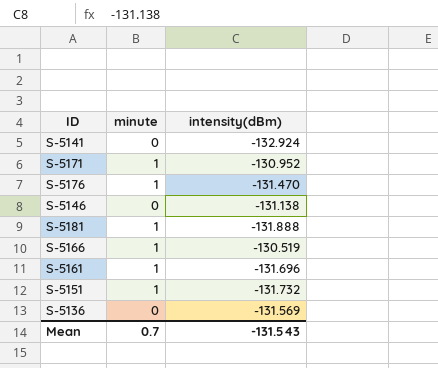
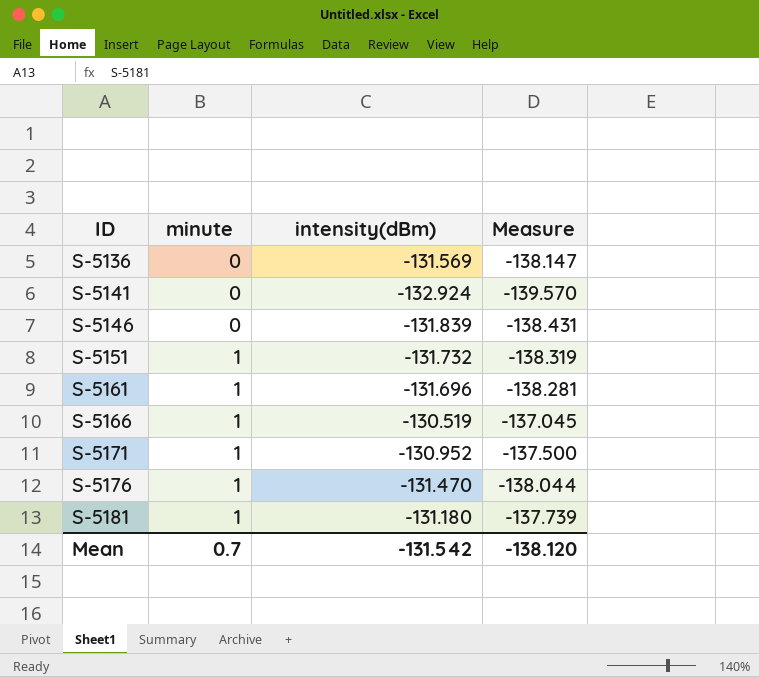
row order: none -> ID ascending
column Measure | formula: none -> [intensity(dBm)] * 1.05
S-5146 | intensity(dBm): -131.138 -> -131.839
S-5181 | intensity(dBm): -131.888 -> -131.180
Mean | intensity(dBm): -131.543 -> -131.542

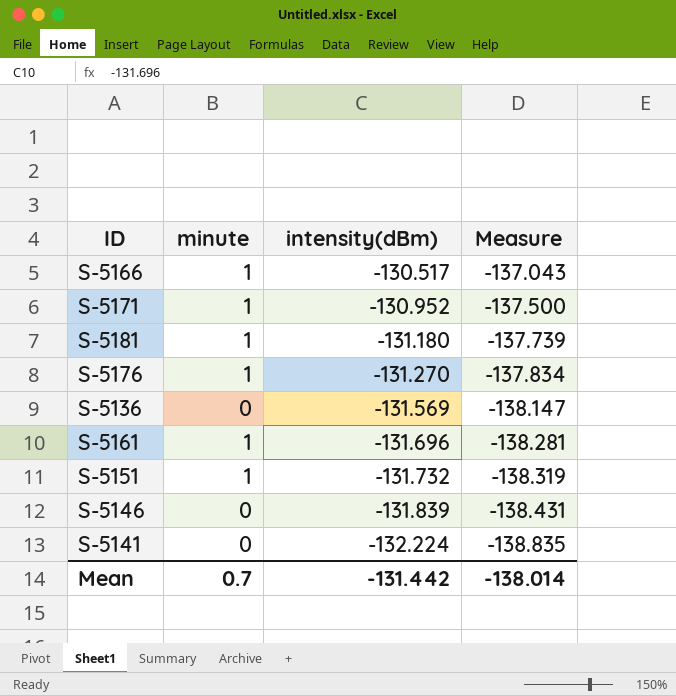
row order: ID ascending -> intensity(dBm) descending
S-5166 | intensity(dBm): -130.519 -> -130.517
S-5166 | Measure: -137.045 -> -137.043
S-5176 | intensity(dBm): -131.470 -> -131.270
S-5176 | Measure: -138.044 -> -137.834
S-5141 | intensity(dBm): -132.924 -> -132.224
S-5141 | Measure: -139.570 -> -138.835
Mean | intensity(dBm): -131.542 -> -131.442
Mean | Measure: -138.120 -> -138.014

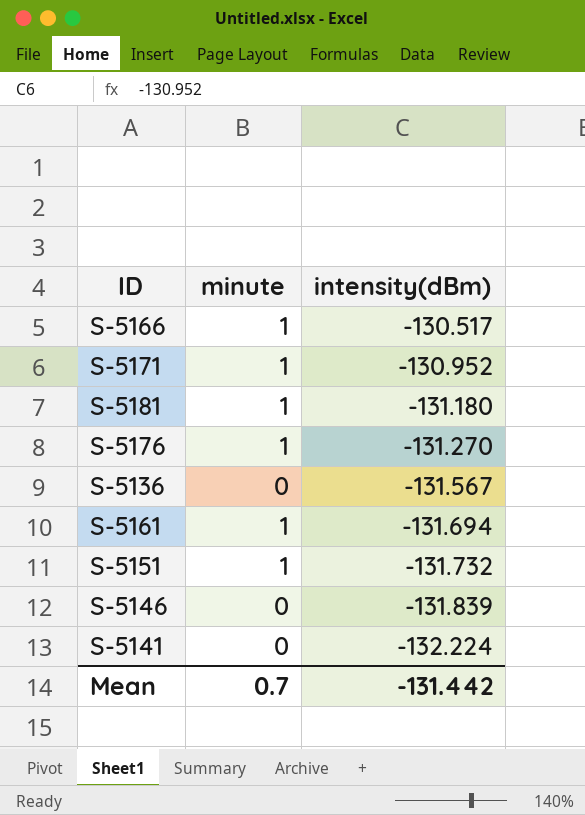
column Measure | formula: [intensity(dBm)] * 1.05 -> none
S-5136 | intensity(dBm): -131.569 -> -131.567
S-5161 | intensity(dBm): -131.696 -> -131.694

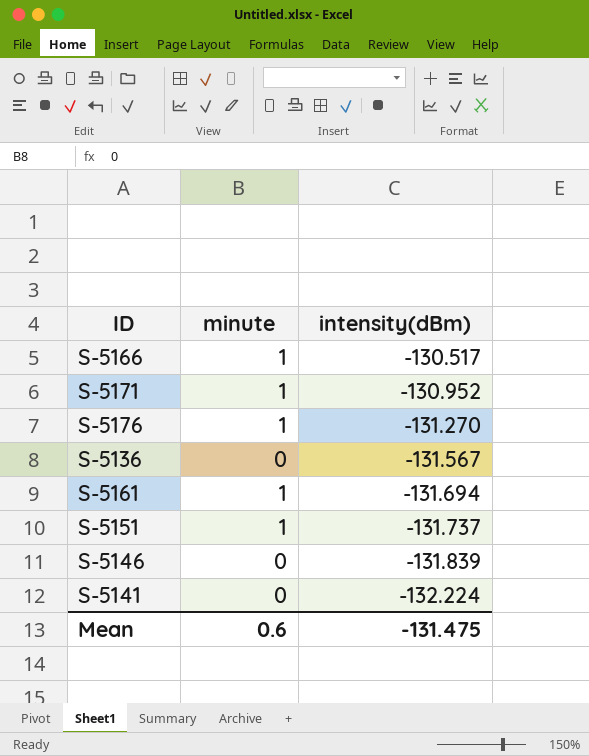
row S-5181: 1 | -131.180 -> none
S-5151 | intensity(dBm): -131.732 -> -131.737
Mean | minute: 0.7 -> 0.6
Mean | intensity(dBm): -131.442 -> -131.475

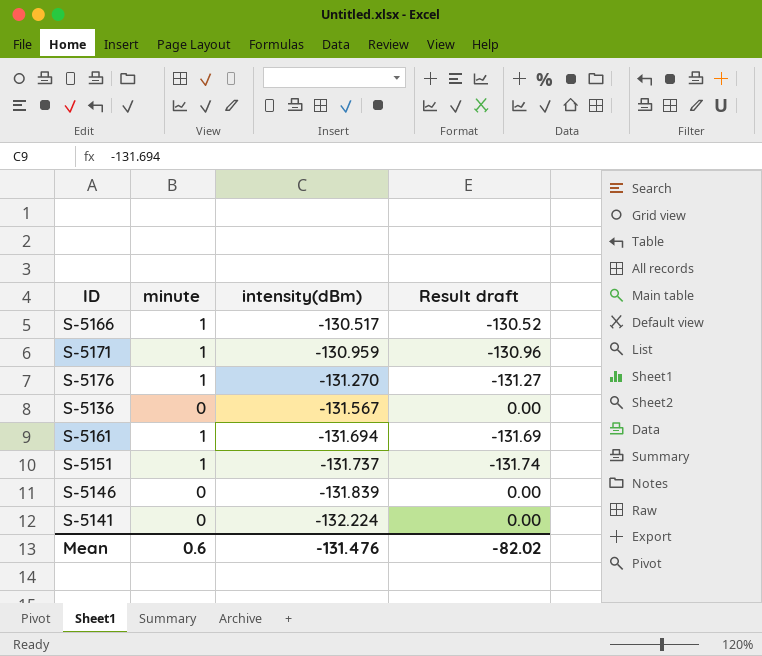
column Result draft | formula: none -> [minute] * [intensity(dBm)]
S-5171 | intensity(dBm): -130.952 -> -130.959
Mean | intensity(dBm): -131.475 -> -131.476

